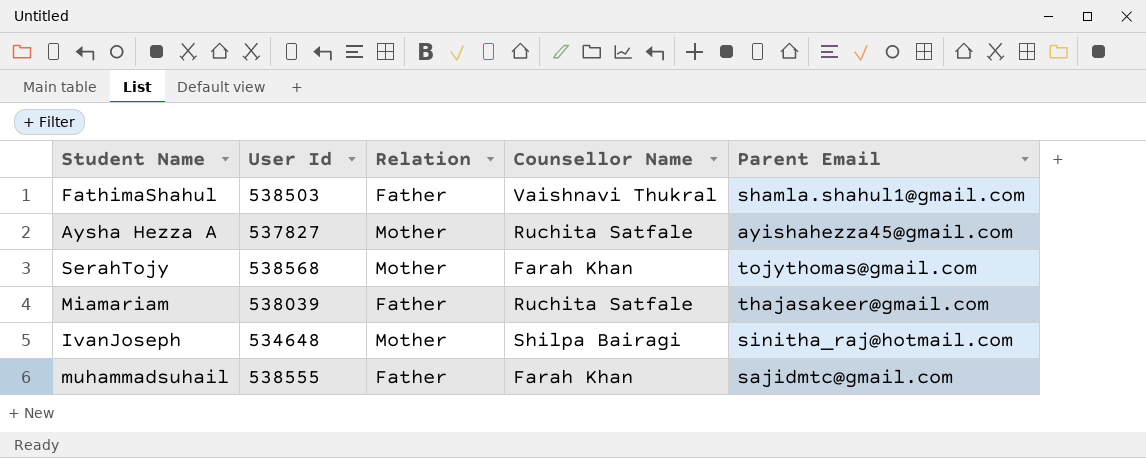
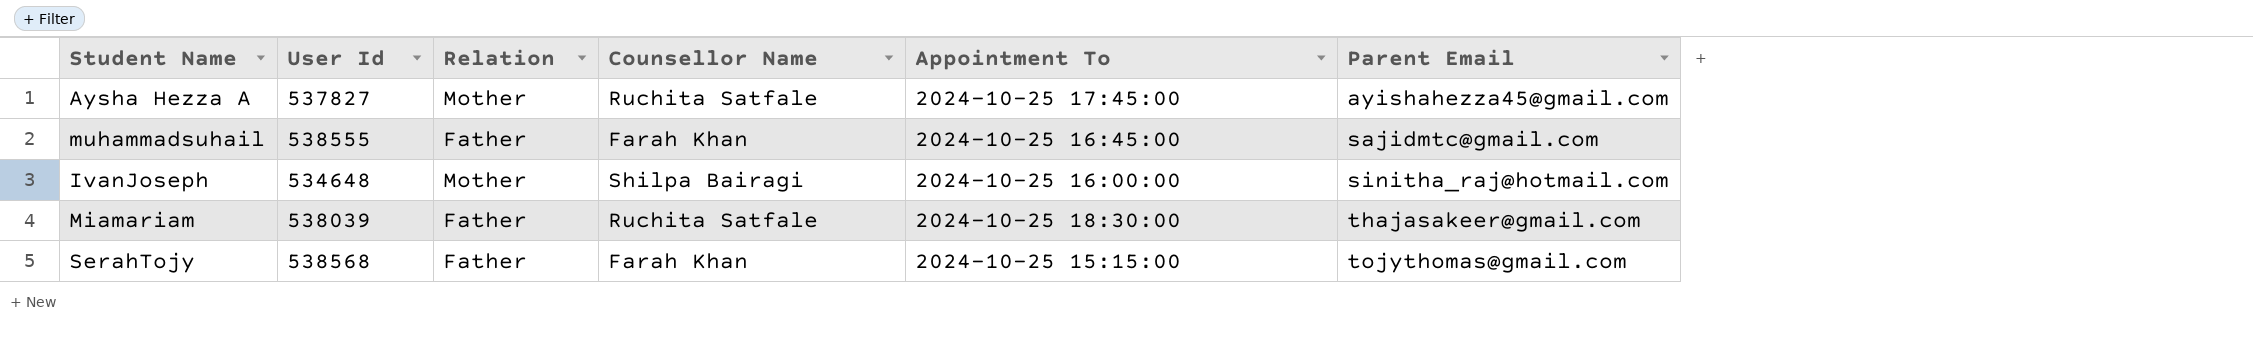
row order: none -> Parent Email ascending
column Appointment To | position: none -> 5
row FathimaShahul: 538503 | Father | Vaishnavi Thukral | shamla.shahul1@gmail.com -> none
SerahTojy | Relation: Mother -> Father

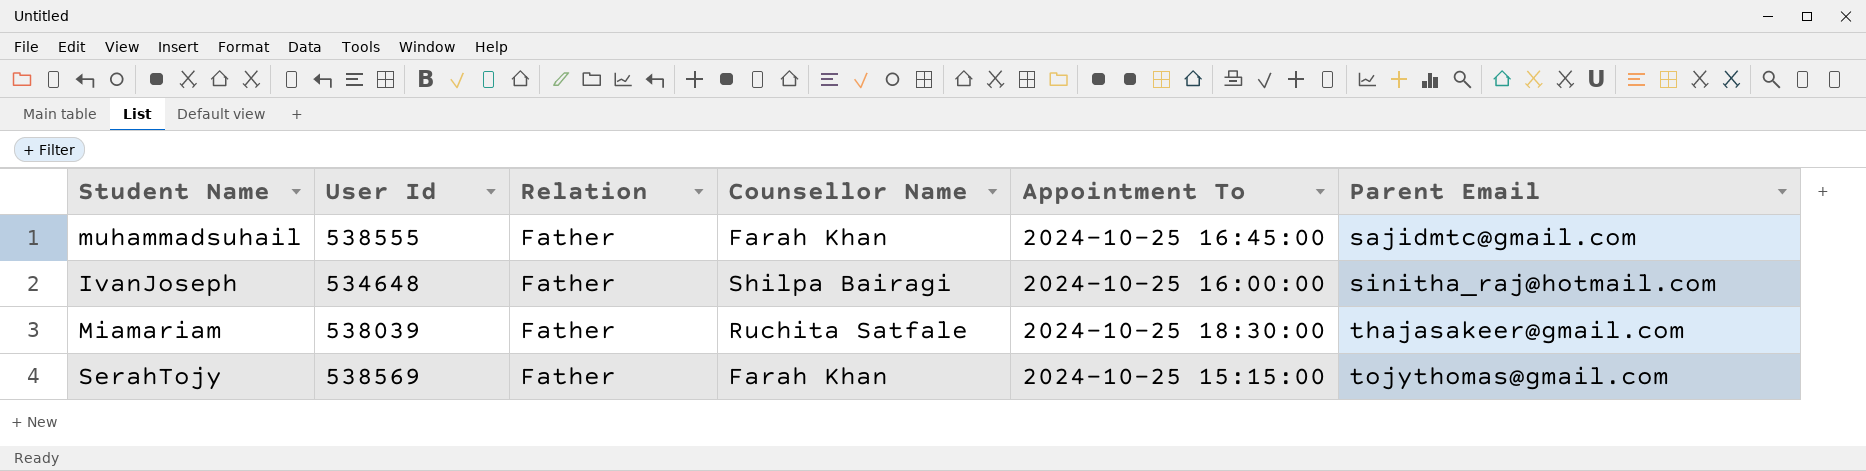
row Aysha Hezza A: 537827 | Mother | Ruchita Satfale | 2024-10-25 17:45:00 | ayishahezza45@gmail.com -> none
IvanJoseph | Relation: Mother -> Father
SerahTojy | User Id: 538568 -> 538569

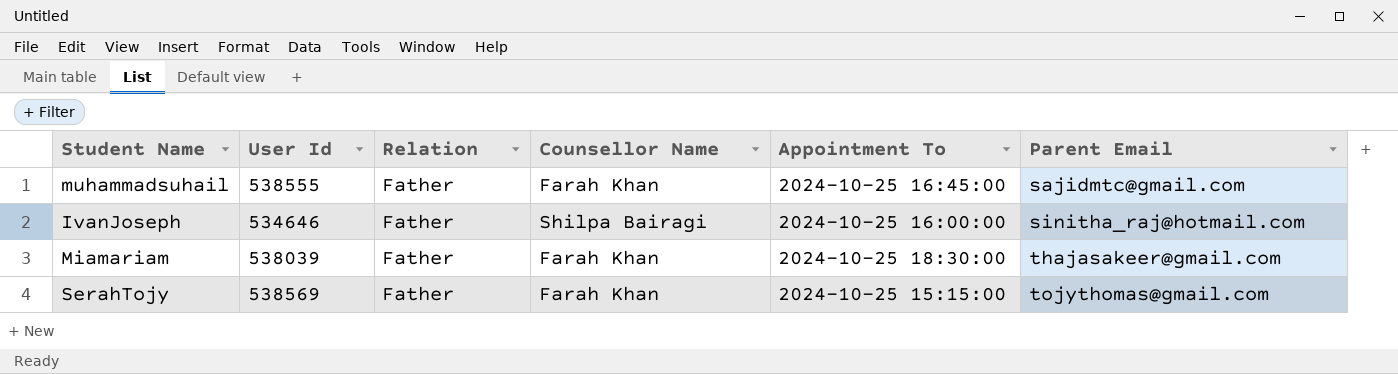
IvanJoseph | User Id: 534648 -> 534646
Miamariam | Counsellor Name: Ruchita Satfale -> Farah Khan

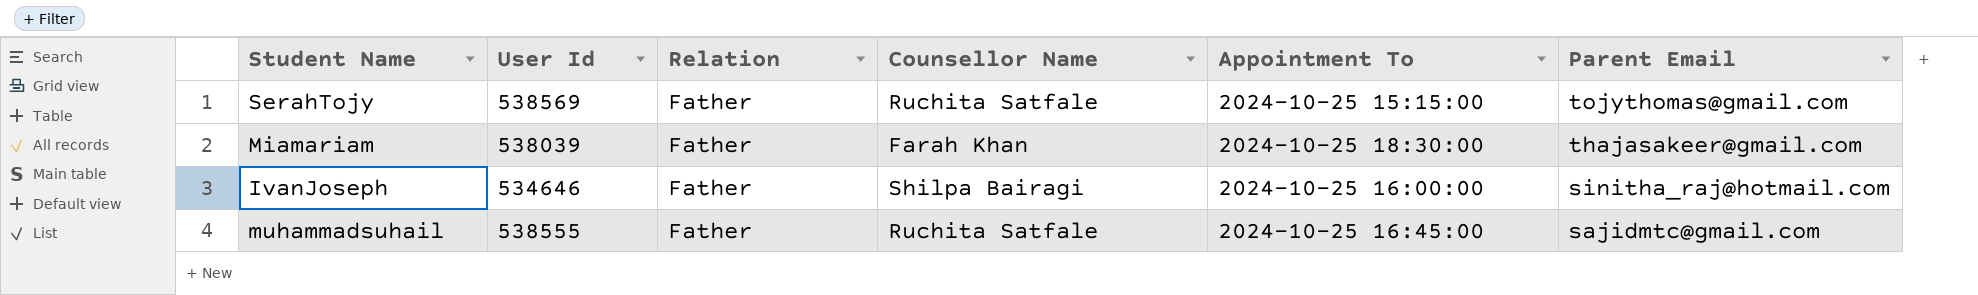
row order: Parent Email ascending -> Parent Email descending
SerahTojy | Counsellor Name: Farah Khan -> Ruchita Satfale
muhammadsuhail | Counsellor Name: Farah Khan -> Ruchita Satfale

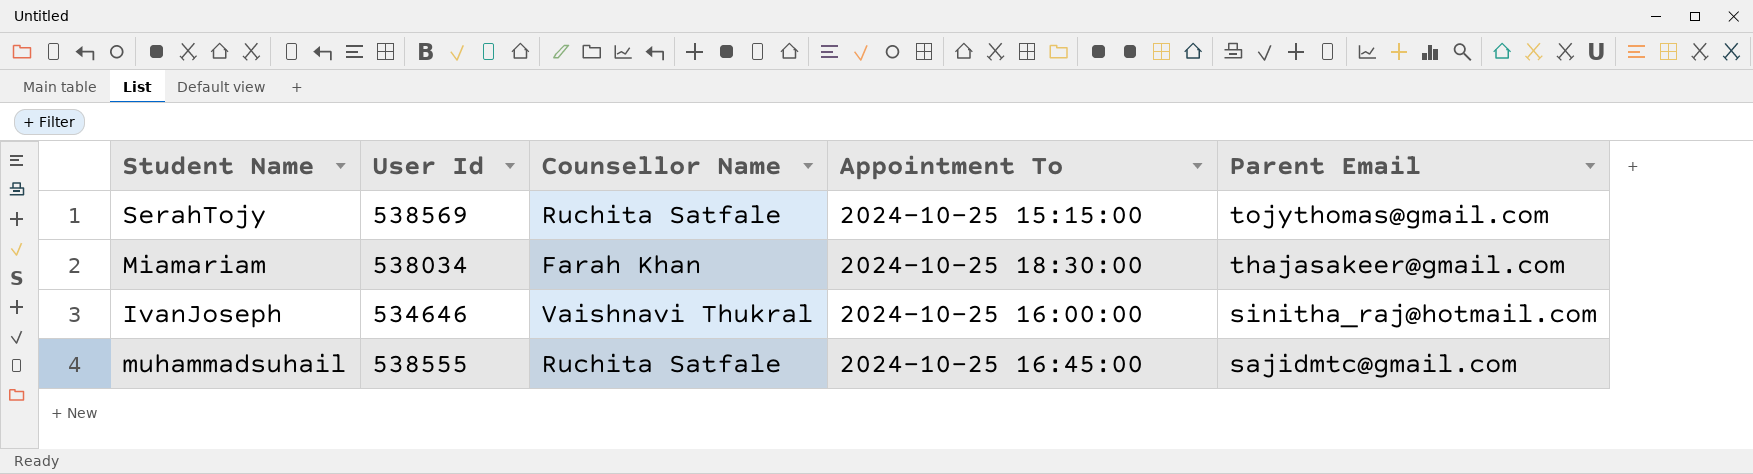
column Relation | position: 3 -> none
Miamariam | User Id: 538039 -> 538034
IvanJoseph | Counsellor Name: Shilpa Bairagi -> Vaishnavi Thukral

